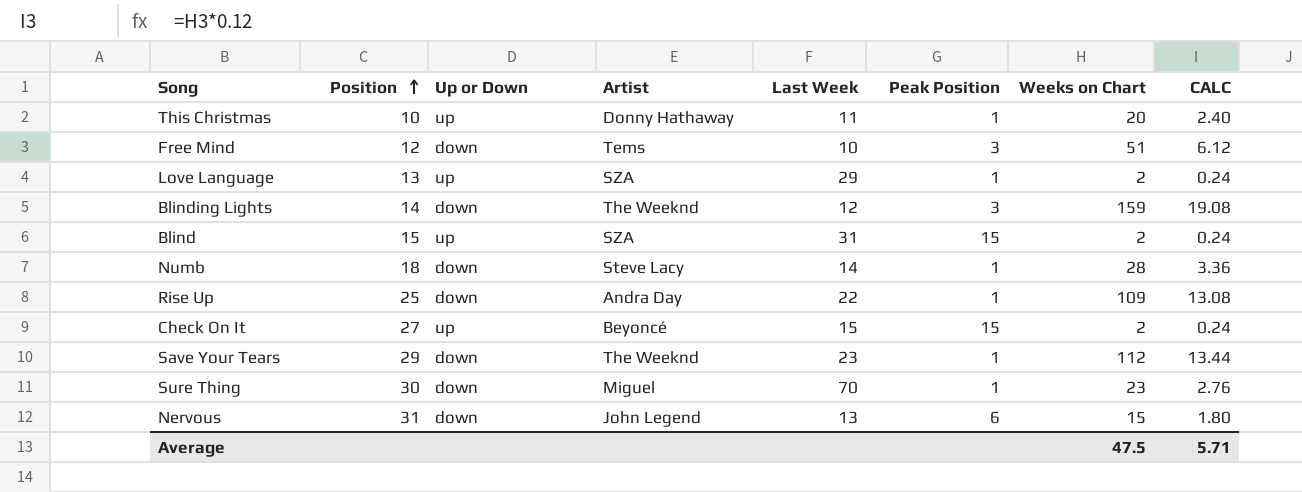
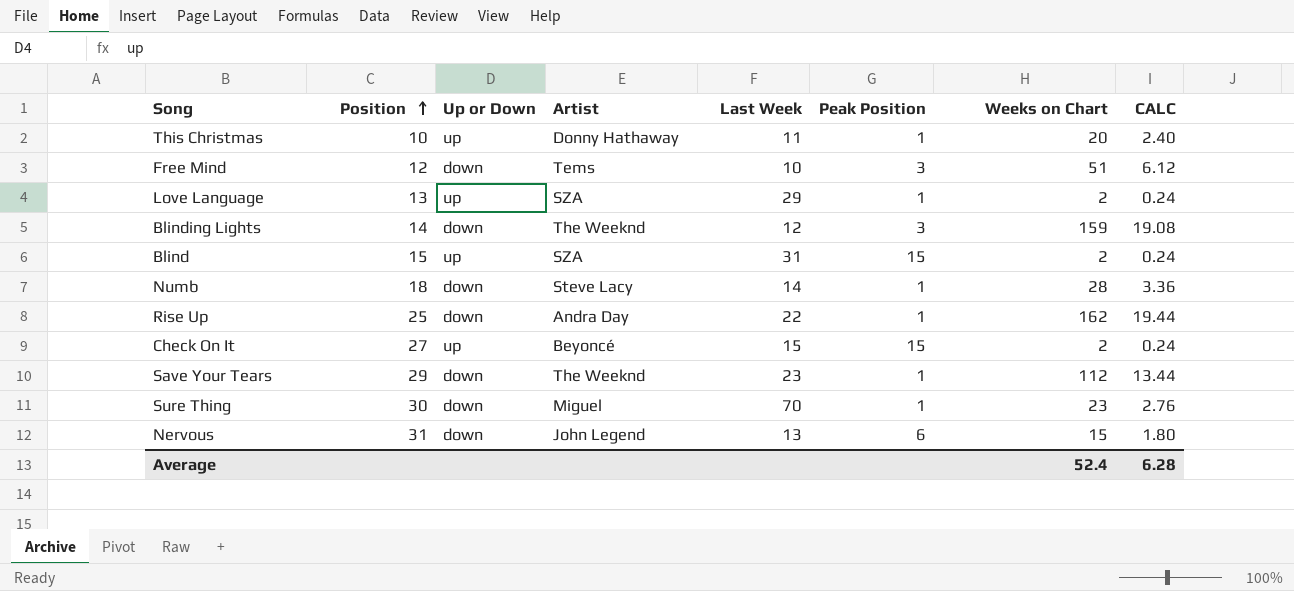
Rise Up | Weeks on Chart: 109 -> 162
Rise Up | CALC: 13.08 -> 19.44
Average | Weeks on Chart: 47.5 -> 52.4
Average | CALC: 5.71 -> 6.28

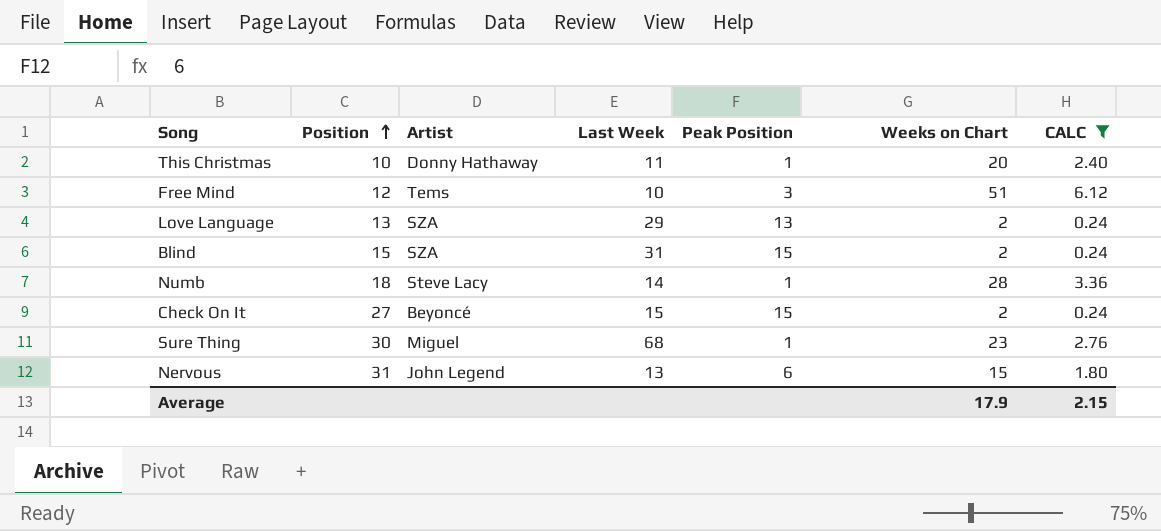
filter: none -> CALC <= 6.12
column Up or Down | position: 3 -> none
Love Language | Peak Position: 1 -> 13
Sure Thing | Last Week: 70 -> 68
Average | Weeks on Chart: 52.4 -> 17.9
Average | CALC: 6.28 -> 2.15

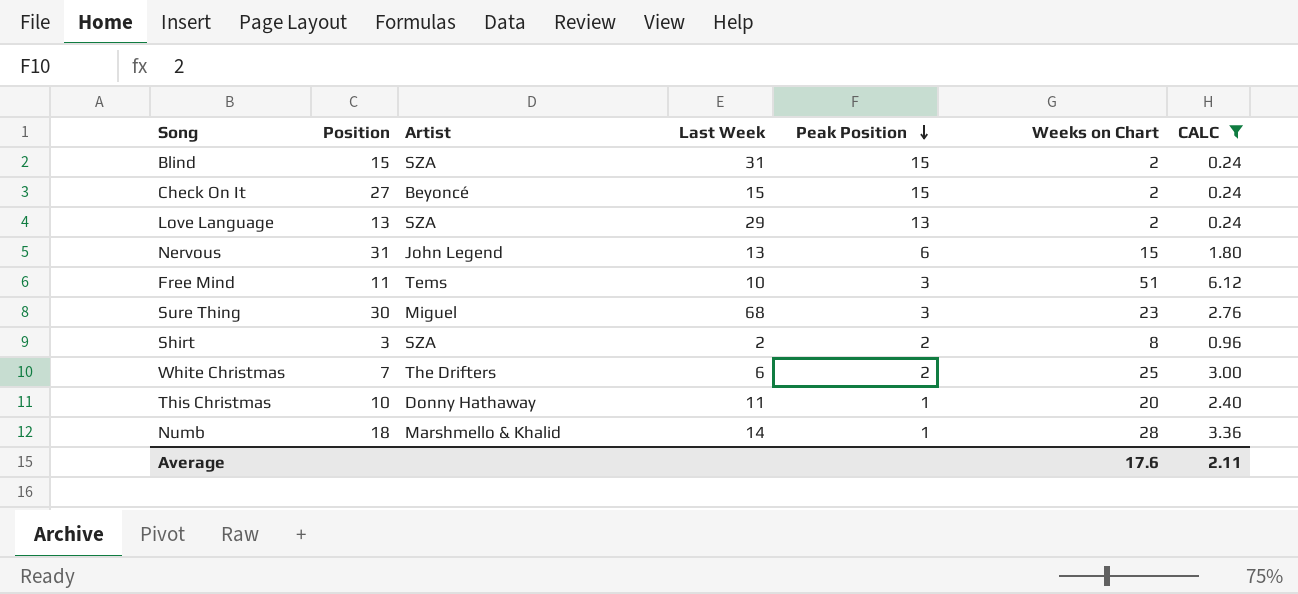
row order: Position ascending -> Peak Position descending
Free Mind | Position: 12 -> 11
Sure Thing | Peak Position: 1 -> 3
row Shirt: none -> 3 | SZA | 2 | 2 | 8 | 0.96
row White Christmas: none -> 7 | The Drifters | 6 | 2 | 25 | 3.00
Numb | Artist: Steve Lacy -> Marshmello & Khalid
Average | Weeks on Chart: 17.9 -> 17.6
Average | CALC: 2.15 -> 2.11

